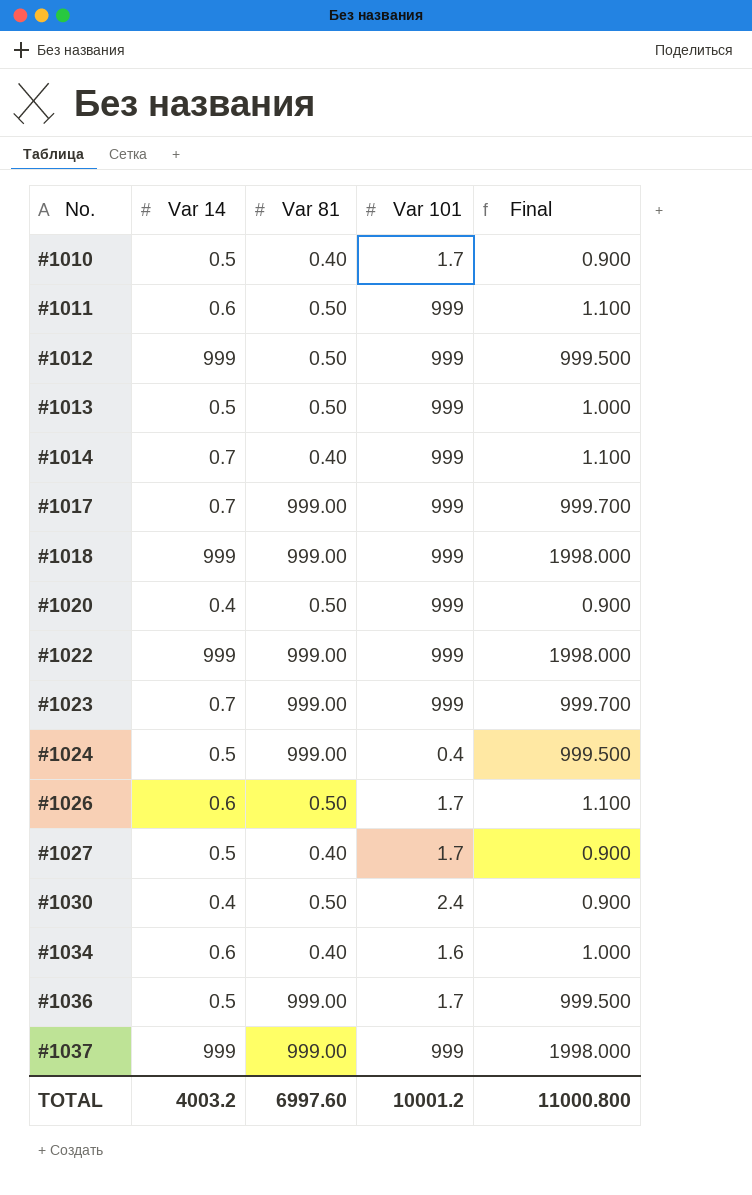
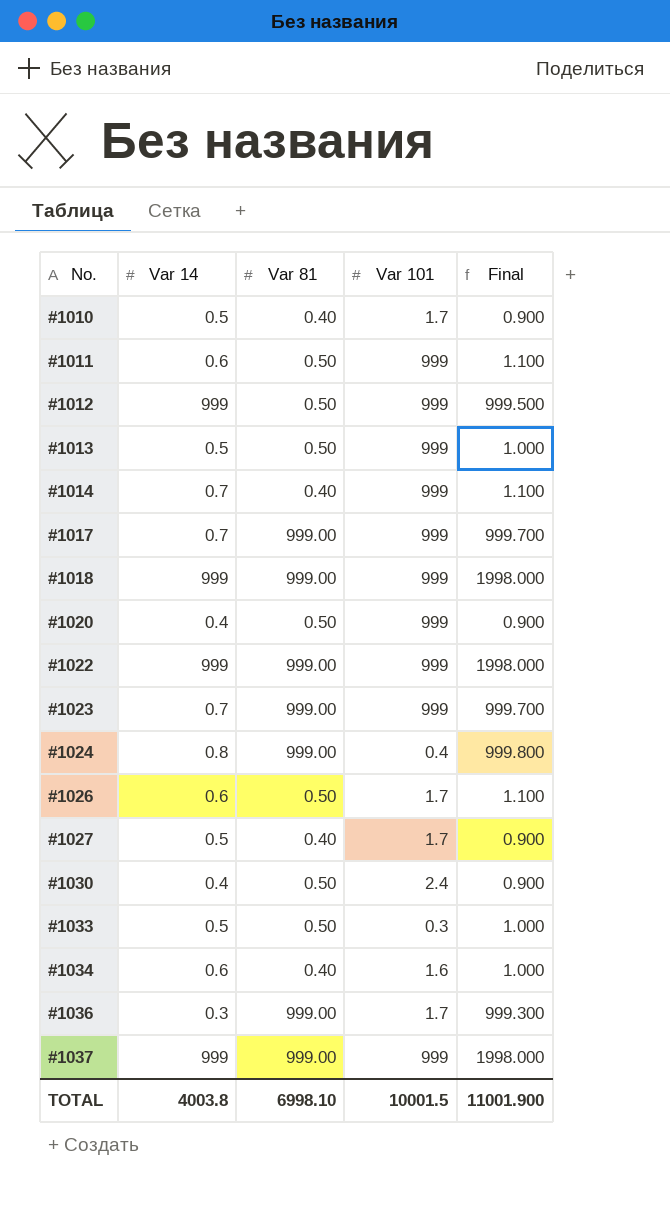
#1024 | Var 14: 0.5 -> 0.8
#1024 | Final: 999.500 -> 999.800
row #1033: none -> 0.5 | 0.50 | 0.3 | 1.000
#1036 | Var 14: 0.5 -> 0.3
#1036 | Final: 999.500 -> 999.300
TOTAL | Var 14: 4003.2 -> 4003.8
TOTAL | Var 81: 6997.60 -> 6998.10
TOTAL | Var 101: 10001.2 -> 10001.5
TOTAL | Final: 11000.800 -> 11001.900

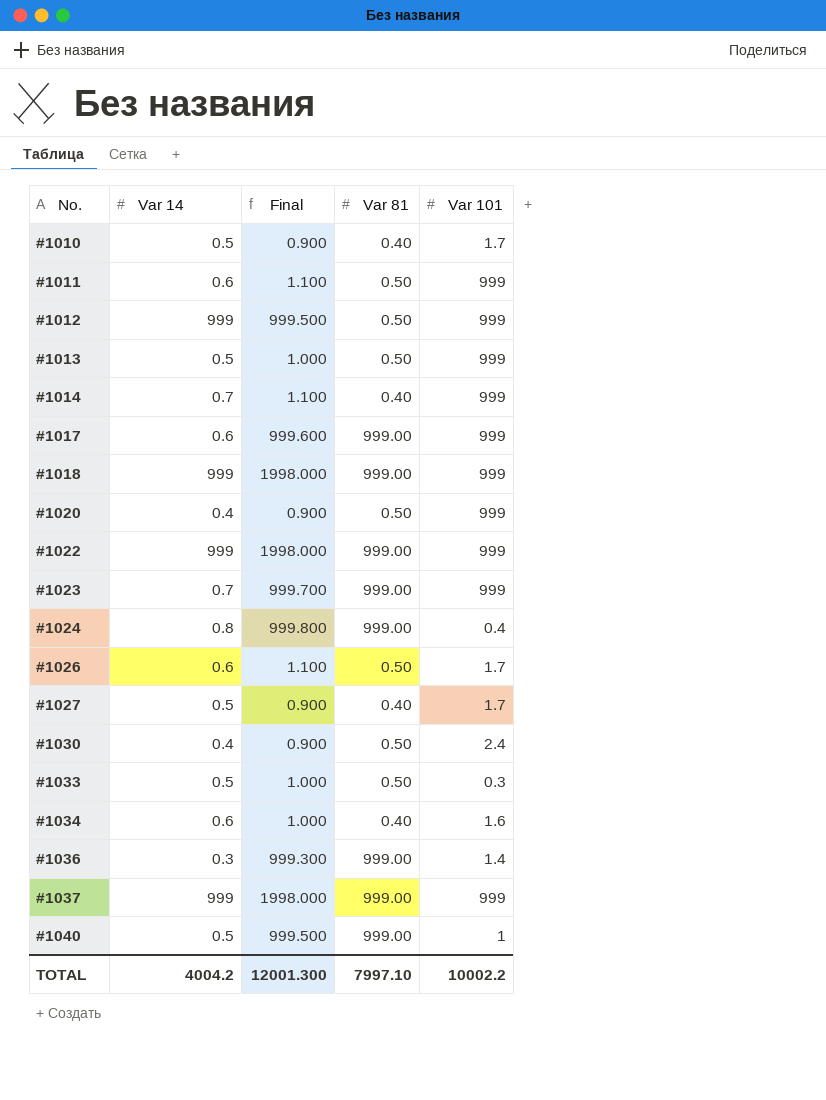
column Final | position: 5 -> 3
#1017 | Var 14: 0.7 -> 0.6
#1017 | Final: 999.700 -> 999.600
#1036 | Var 101: 1.7 -> 1.4
row #1040: none -> 0.5 | 999.500 | 999.00 | 1
TOTAL | Var 14: 4003.8 -> 4004.2
TOTAL | Final: 11001.900 -> 12001.300
TOTAL | Var 81: 6998.10 -> 7997.10
TOTAL | Var 101: 10001.5 -> 10002.2

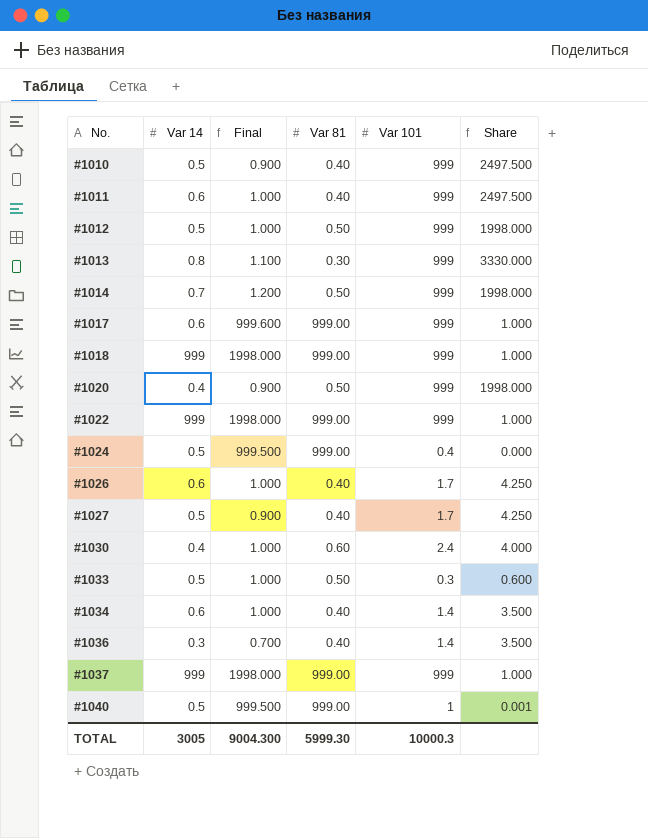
column Share | formula: none -> [Var 101] / [Var 81]
row #1023: 0.7 | 999.700 | 999.00 | 999 -> none
#1010 | Var 101: 1.7 -> 999
#1011 | Final: 1.100 -> 1.000
#1011 | Var 81: 0.50 -> 0.40
#1012 | Var 14: 999 -> 0.5
#1012 | Final: 999.500 -> 1.000
#1013 | Var 14: 0.5 -> 0.8
#1013 | Final: 1.000 -> 1.100
#1013 | Var 81: 0.50 -> 0.30
#1014 | Final: 1.100 -> 1.200
#1014 | Var 81: 0.40 -> 0.50
#1024 | Var 14: 0.8 -> 0.5
#1024 | Final: 999.800 -> 999.500
#1026 | Final: 1.100 -> 1.000
#1026 | Var 81: 0.50 -> 0.40
#1030 | Final: 0.900 -> 1.000
#1030 | Var 81: 0.50 -> 0.60
#1034 | Var 101: 1.6 -> 1.4
#1036 | Final: 999.300 -> 0.700
#1036 | Var 81: 999.00 -> 0.40
TOTAL | Var 14: 4004.2 -> 3005
TOTAL | Final: 12001.300 -> 9004.300
TOTAL | Var 81: 7997.10 -> 5999.30
TOTAL | Var 101: 10002.2 -> 10000.3

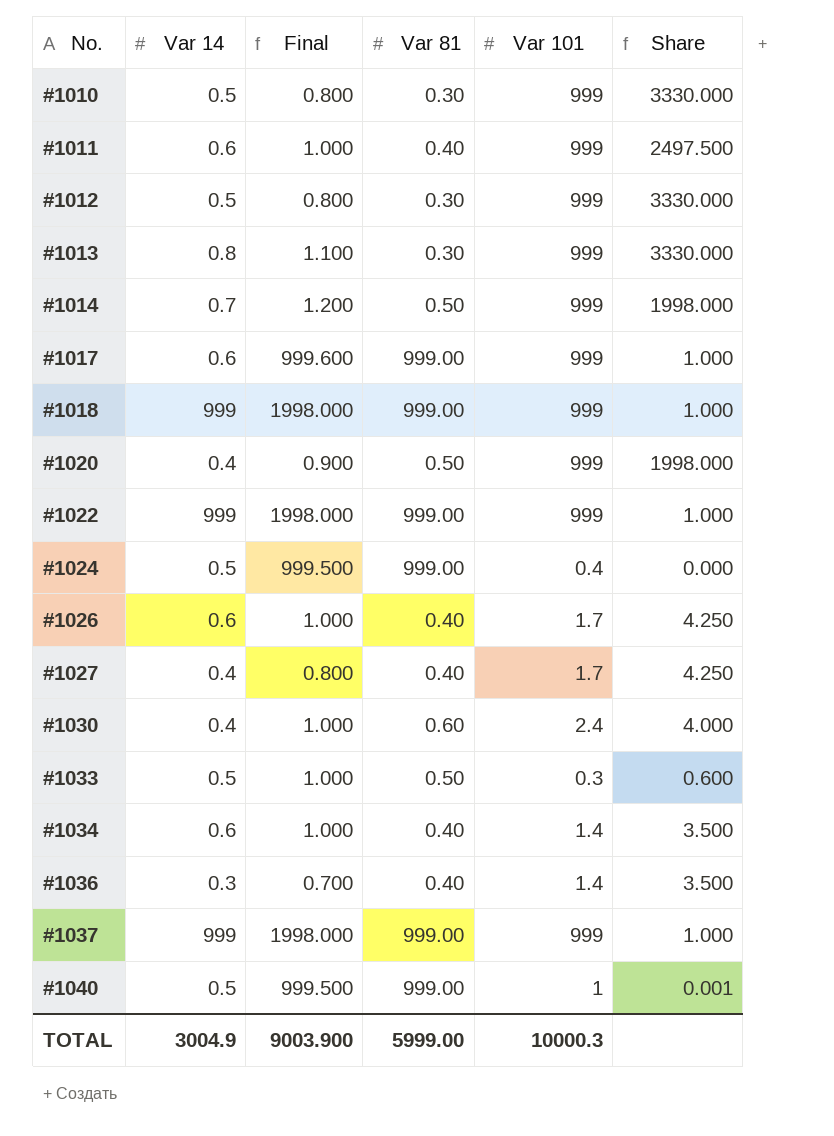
#1010 | Final: 0.900 -> 0.800
#1010 | Var 81: 0.40 -> 0.30
#1010 | Share: 2497.500 -> 3330.000
#1012 | Final: 1.000 -> 0.800
#1012 | Var 81: 0.50 -> 0.30
#1012 | Share: 1998.000 -> 3330.000
#1027 | Var 14: 0.5 -> 0.4
#1027 | Final: 0.900 -> 0.800
TOTAL | Var 14: 3005 -> 3004.9
TOTAL | Final: 9004.300 -> 9003.900
TOTAL | Var 81: 5999.30 -> 5999.00

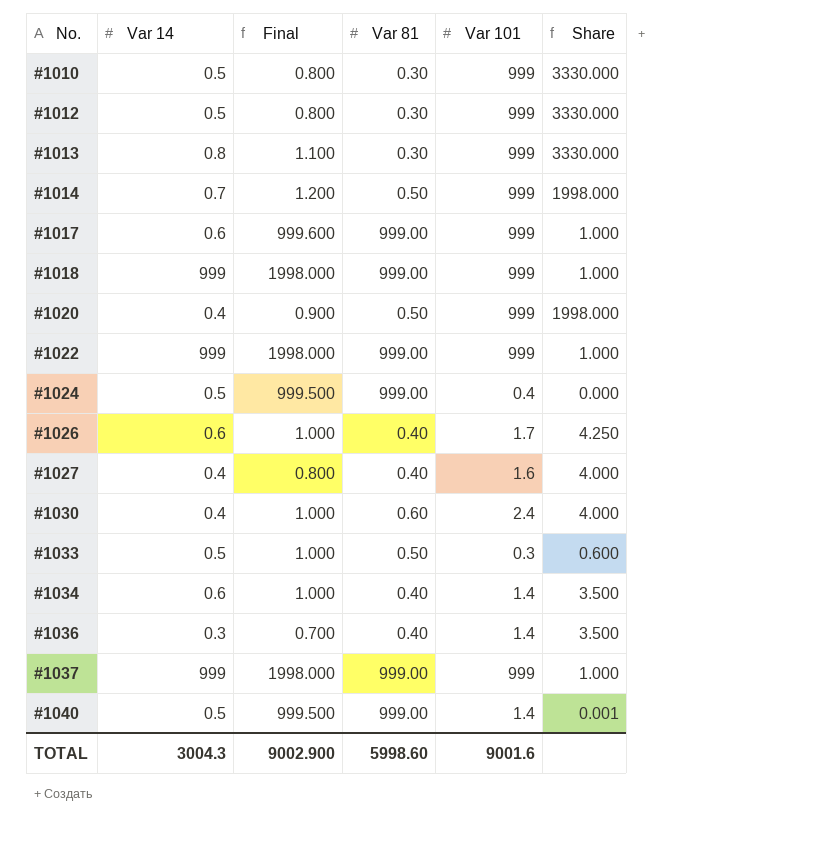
row #1011: 0.6 | 1.000 | 0.40 | 999 | 2497.500 -> none
#1027 | Var 101: 1.7 -> 1.6
#1027 | Share: 4.250 -> 4.000
#1040 | Var 101: 1 -> 1.4
TOTAL | Var 14: 3004.9 -> 3004.3
TOTAL | Final: 9003.900 -> 9002.900
TOTAL | Var 81: 5999.00 -> 5998.60
TOTAL | Var 101: 10000.3 -> 9001.6

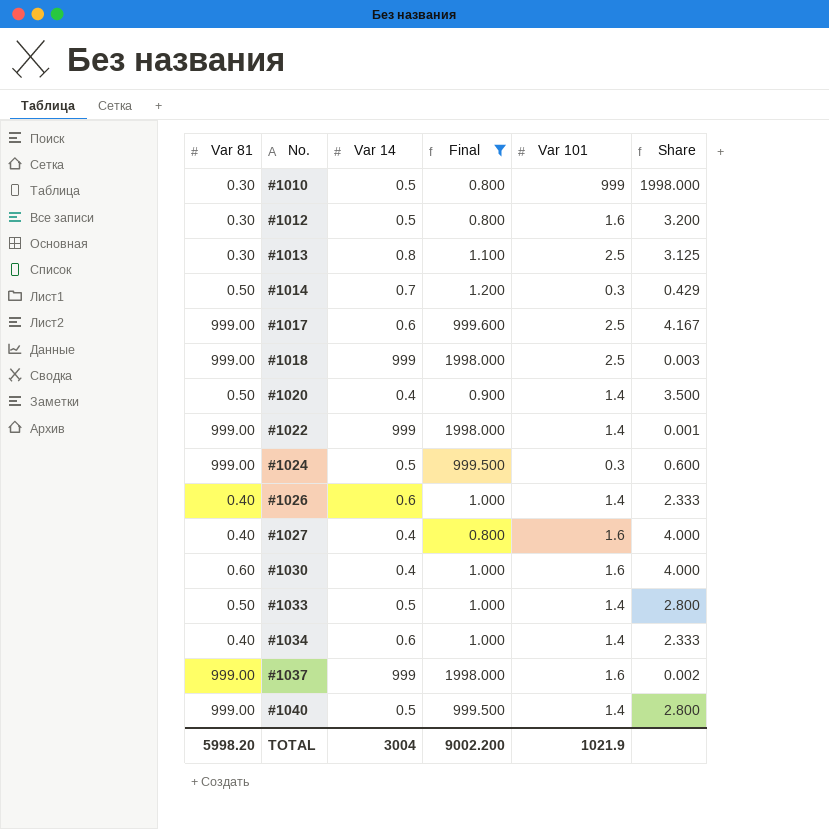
filter: none -> Final != 0.700
column Var 81 | position: 4 -> 1
column Share | formula: [Var 101] / [Var 81] -> [Var 101] / [Var 14]
#1012 | Var 101: 999 -> 1.6
#1013 | Var 101: 999 -> 2.5
#1014 | Var 101: 999 -> 0.3
#1017 | Var 101: 999 -> 2.5
#1018 | Var 101: 999 -> 2.5
#1020 | Var 101: 999 -> 1.4
#1022 | Var 101: 999 -> 1.4
#1024 | Var 101: 0.4 -> 0.3
#1026 | Var 101: 1.7 -> 1.4
#1030 | Var 101: 2.4 -> 1.6
#1033 | Var 101: 0.3 -> 1.4
#1037 | Var 101: 999 -> 1.6
TOTAL | Var 81: 5998.60 -> 5998.20
TOTAL | Var 14: 3004.3 -> 3004
TOTAL | Final: 9002.900 -> 9002.200
TOTAL | Var 101: 9001.6 -> 1021.9

